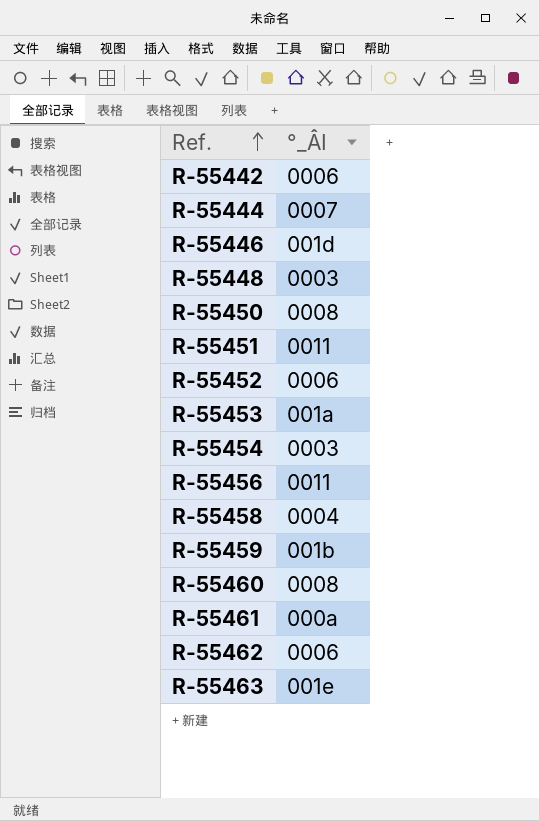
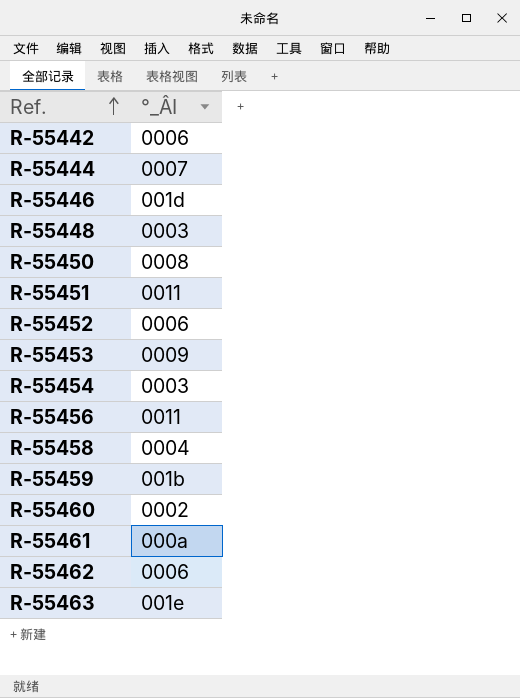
R-55453 | °_ÂI: 001a -> 0009
R-55460 | °_ÂI: 0008 -> 0002

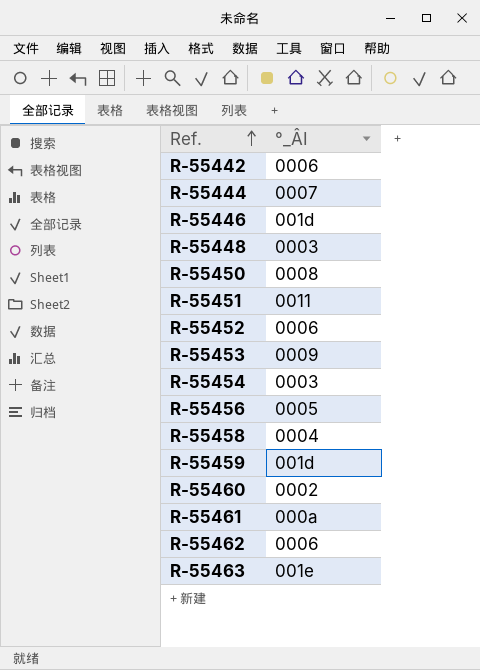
R-55456 | °_ÂI: 0011 -> 0005
R-55459 | °_ÂI: 001b -> 001d

